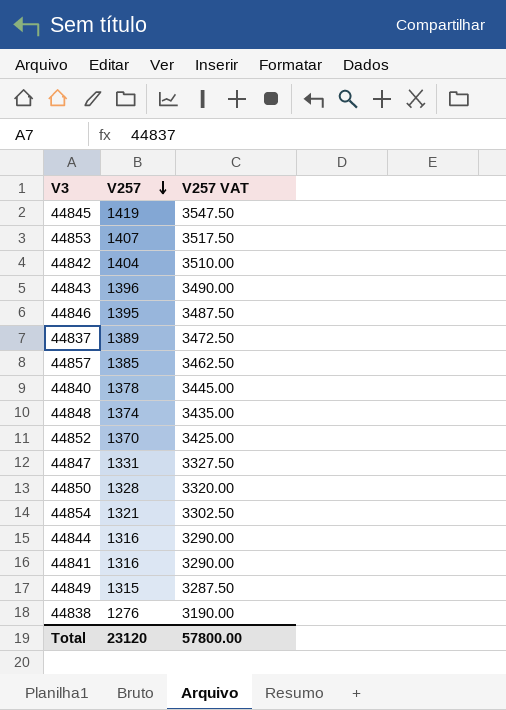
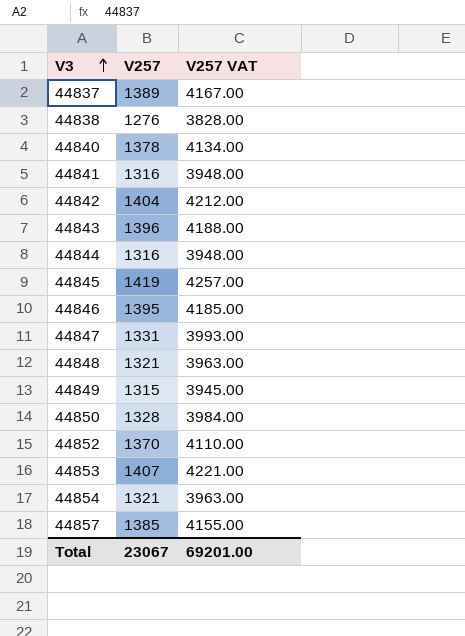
row order: V257 descending -> V3 ascending
column V257 VAT | formula: [V257] * 2.5 -> [V257] * 3
44848 | V257: 1374 -> 1321
Total | V257: 23120 -> 23067
Total | V257 VAT: 57800.00 -> 69201.00

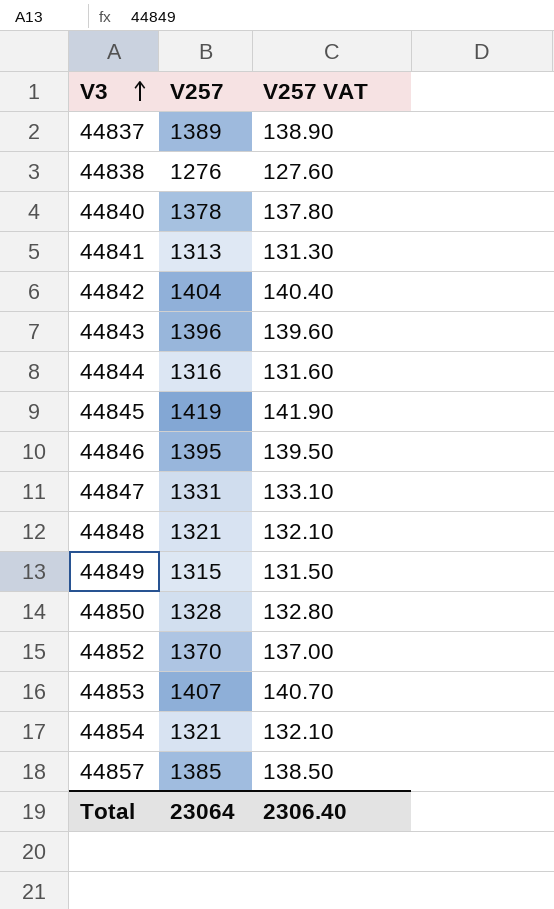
column V257 VAT | formula: [V257] * 3 -> [V257] * 0.1
44841 | V257: 1316 -> 1313
Total | V257: 23067 -> 23064
Total | V257 VAT: 69201.00 -> 2306.40

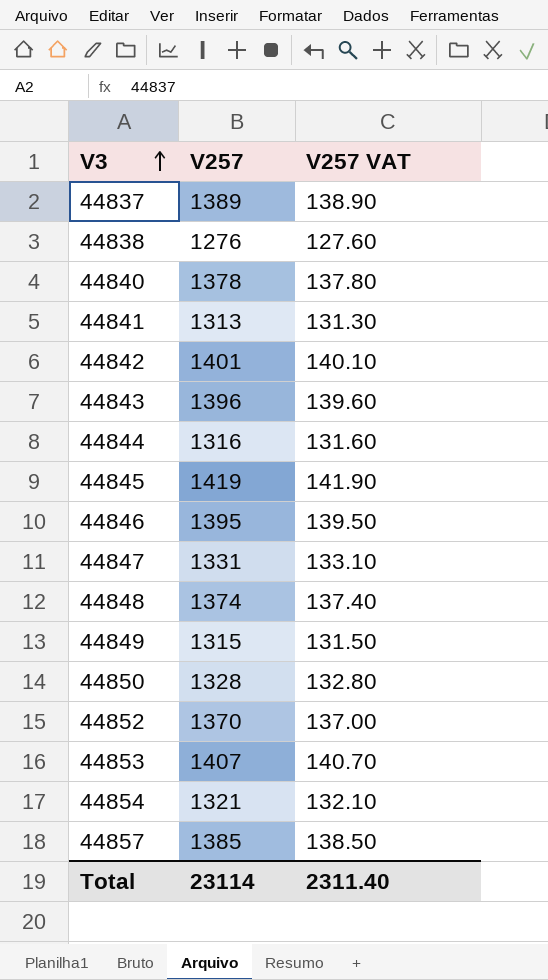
44842 | V257: 1404 -> 1401
44842 | V257 VAT: 140.40 -> 140.10
44848 | V257: 1321 -> 1374
44848 | V257 VAT: 132.10 -> 137.40
Total | V257: 23064 -> 23114
Total | V257 VAT: 2306.40 -> 2311.40

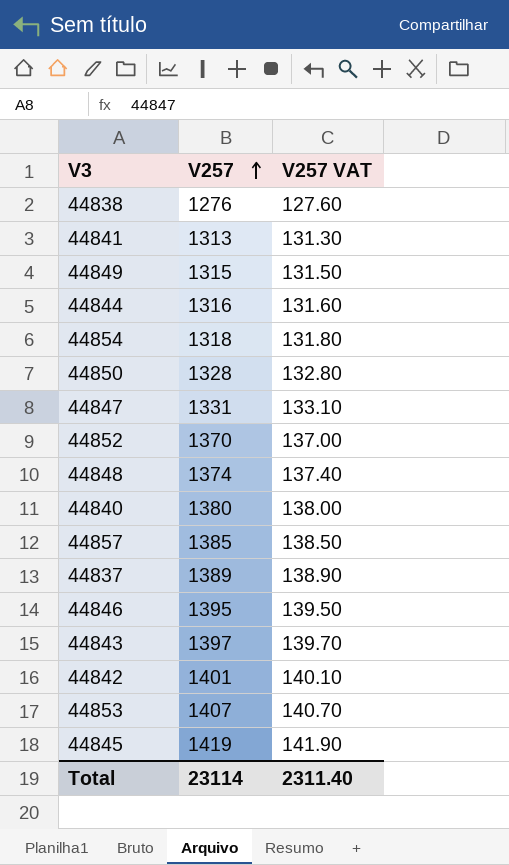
row order: V3 ascending -> V257 ascending
44854 | V257: 1321 -> 1318
44854 | V257 VAT: 132.10 -> 131.80
44840 | V257: 1378 -> 1380
44840 | V257 VAT: 137.80 -> 138.00
44843 | V257: 1396 -> 1397
44843 | V257 VAT: 139.60 -> 139.70

